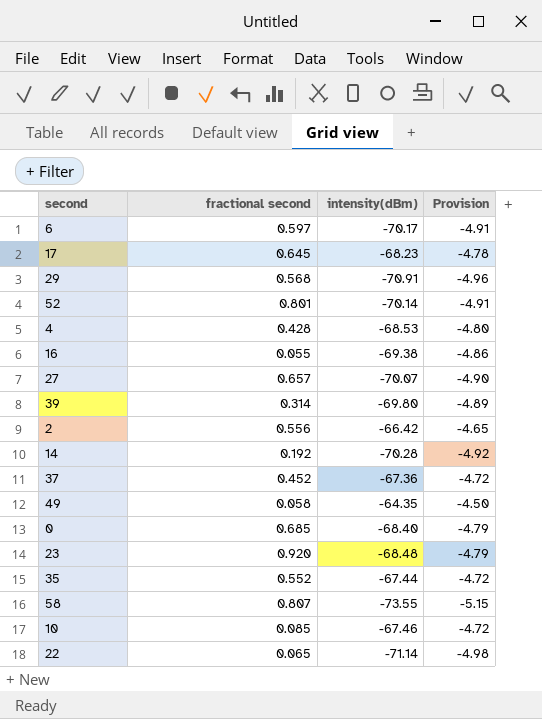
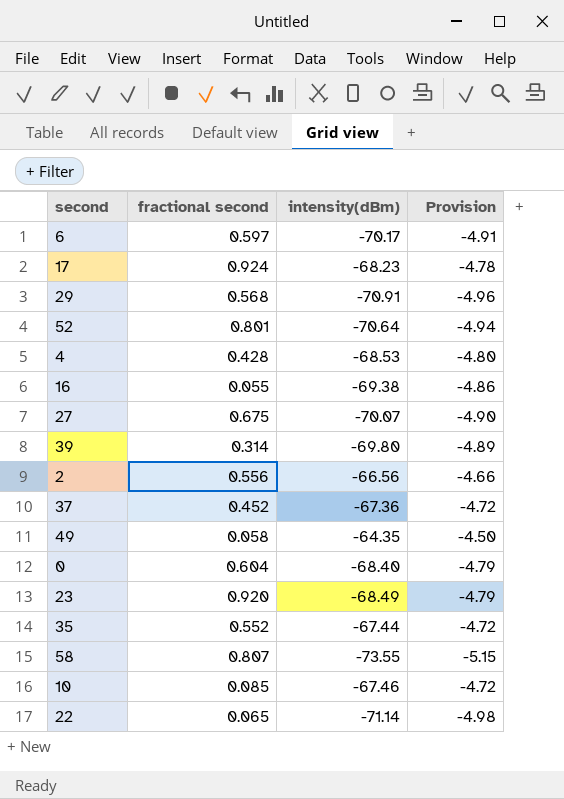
row 14: 0.192 | -70.28 | -4.92 -> none
17 | fractional second: 0.645 -> 0.924
52 | intensity(dBm): -70.14 -> -70.64
52 | Provision: -4.91 -> -4.94
27 | fractional second: 0.657 -> 0.675
2 | intensity(dBm): -66.42 -> -66.56
2 | Provision: -4.65 -> -4.66
0 | fractional second: 0.685 -> 0.604
23 | intensity(dBm): -68.48 -> -68.49

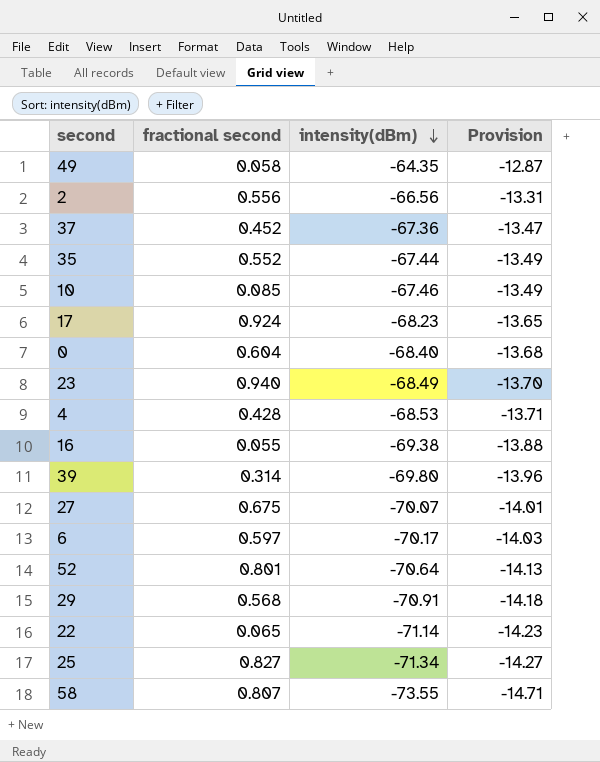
row order: none -> intensity(dBm) descending
column Provision | formula: [intensity(dBm)] * 0.07 -> [intensity(dBm)] * 0.2
23 | fractional second: 0.920 -> 0.940
row 25: none -> 0.827 | -71.34 | -14.27

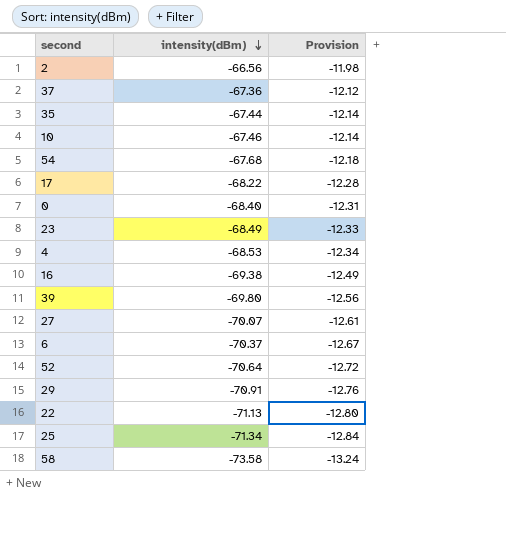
column fractional second | position: 2 -> none
column Provision | formula: [intensity(dBm)] * 0.2 -> [intensity(dBm)] * 0.18
row 49: 0.058 | -64.35 | -12.87 -> none
row 54: none -> -67.68 | -12.18
17 | intensity(dBm): -68.23 -> -68.22
6 | intensity(dBm): -70.17 -> -70.37
22 | intensity(dBm): -71.14 -> -71.13
58 | intensity(dBm): -73.55 -> -73.58

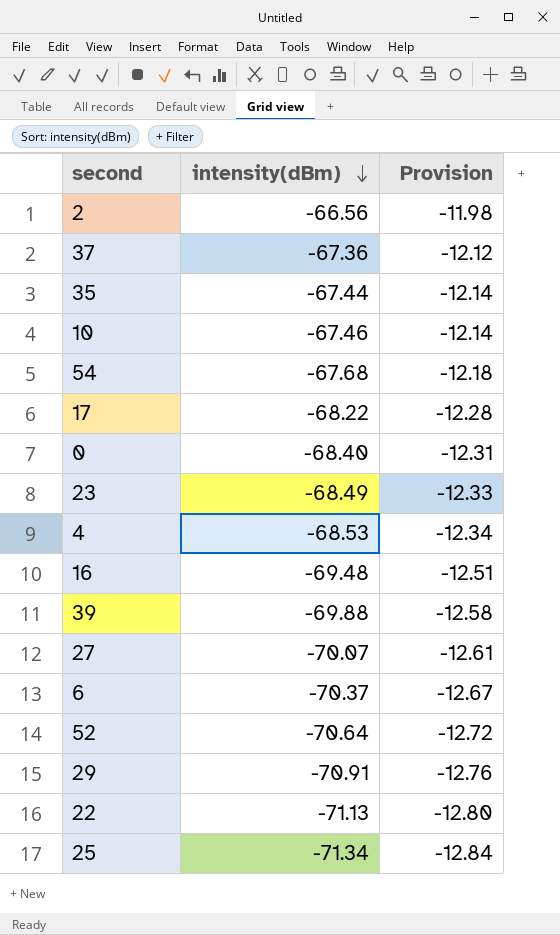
row 58: -73.58 | -13.24 -> none
16 | intensity(dBm): -69.38 -> -69.48
16 | Provision: -12.49 -> -12.51
39 | intensity(dBm): -69.80 -> -69.88
39 | Provision: -12.56 -> -12.58

